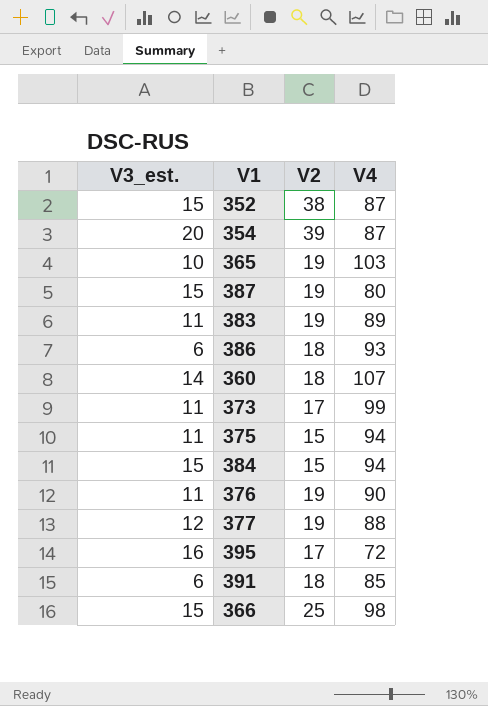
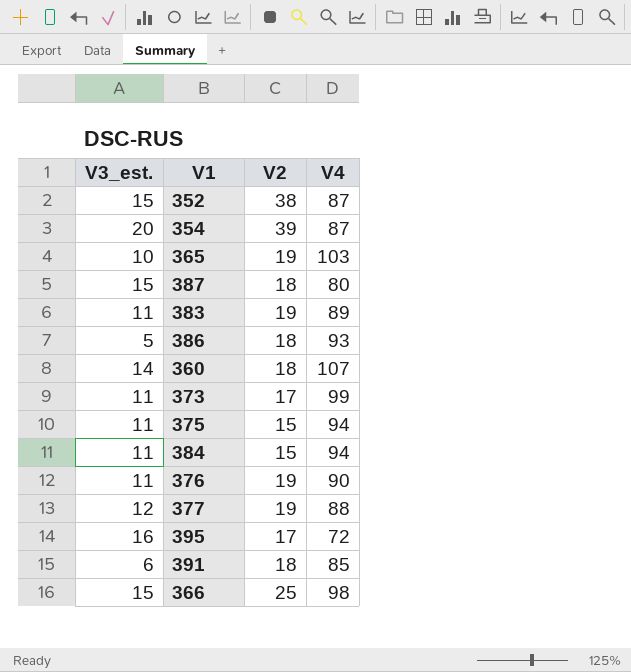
387 | V2: 19 -> 18
386 | V3_est.: 6 -> 5
384 | V3_est.: 15 -> 11

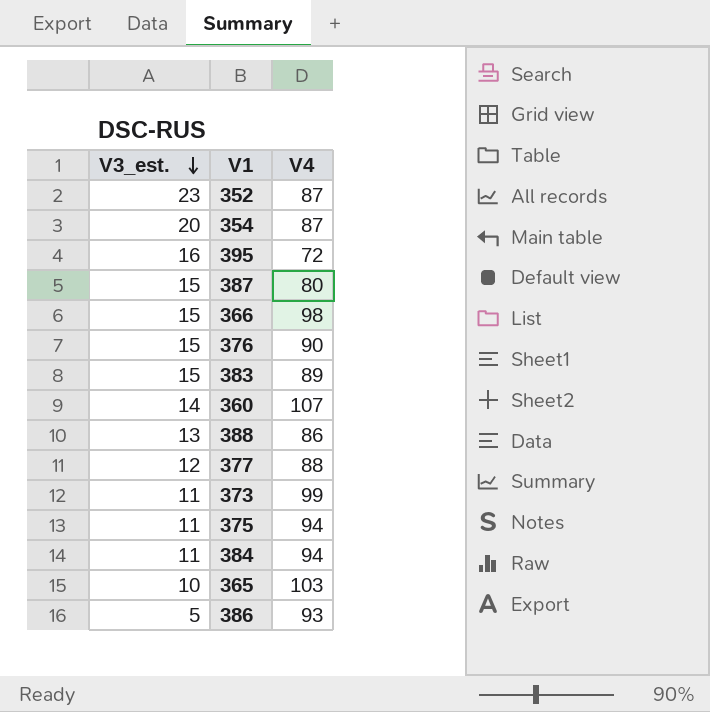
row order: none -> V3_est. descending
column V2 | position: 3 -> none
row 391: 6 | 18 | 85 -> none
352 | V3_est.: 15 -> 23
376 | V3_est.: 11 -> 15
383 | V3_est.: 11 -> 15
row 388: none -> 13 | 86

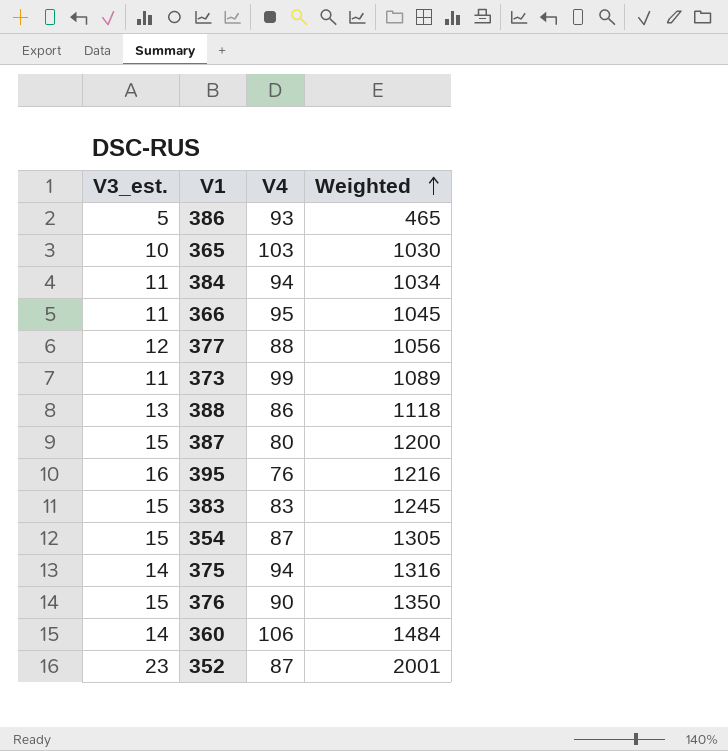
row order: V3_est. descending -> Weighted ascending
column Weighted | formula: none -> [V3_est.] * [V4]
366 | V3_est.: 15 -> 11
366 | V4: 98 -> 95
395 | V4: 72 -> 76
383 | V4: 89 -> 83
354 | V3_est.: 20 -> 15
375 | V3_est.: 11 -> 14
360 | V4: 107 -> 106

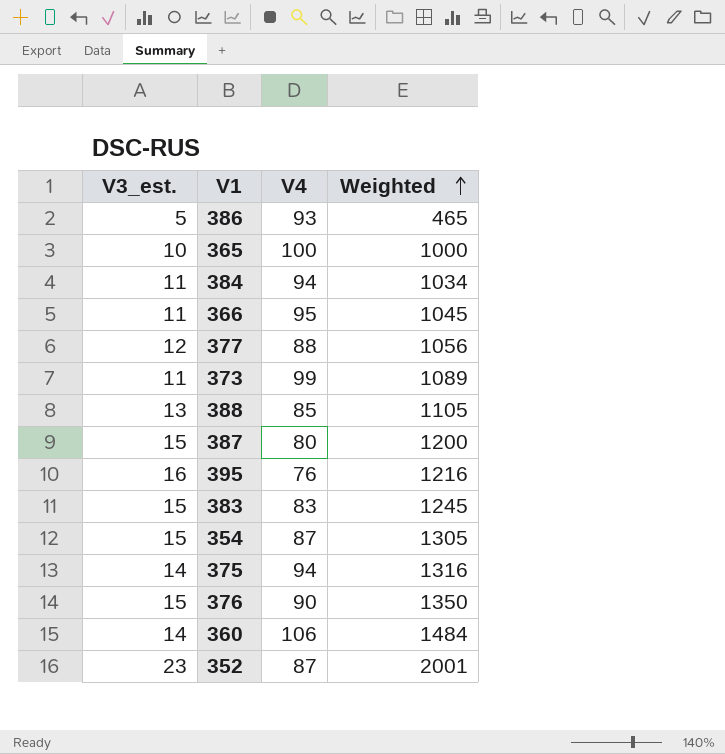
365 | V4: 103 -> 100
365 | Weighted: 1030 -> 1000
388 | V4: 86 -> 85
388 | Weighted: 1118 -> 1105

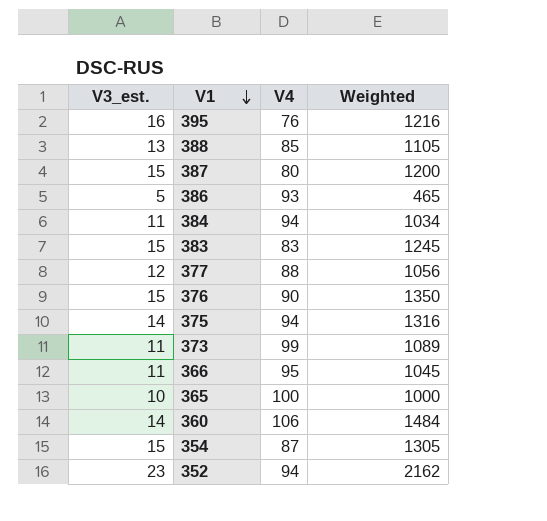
row order: Weighted ascending -> V1 descending
352 | V4: 87 -> 94
352 | Weighted: 2001 -> 2162

